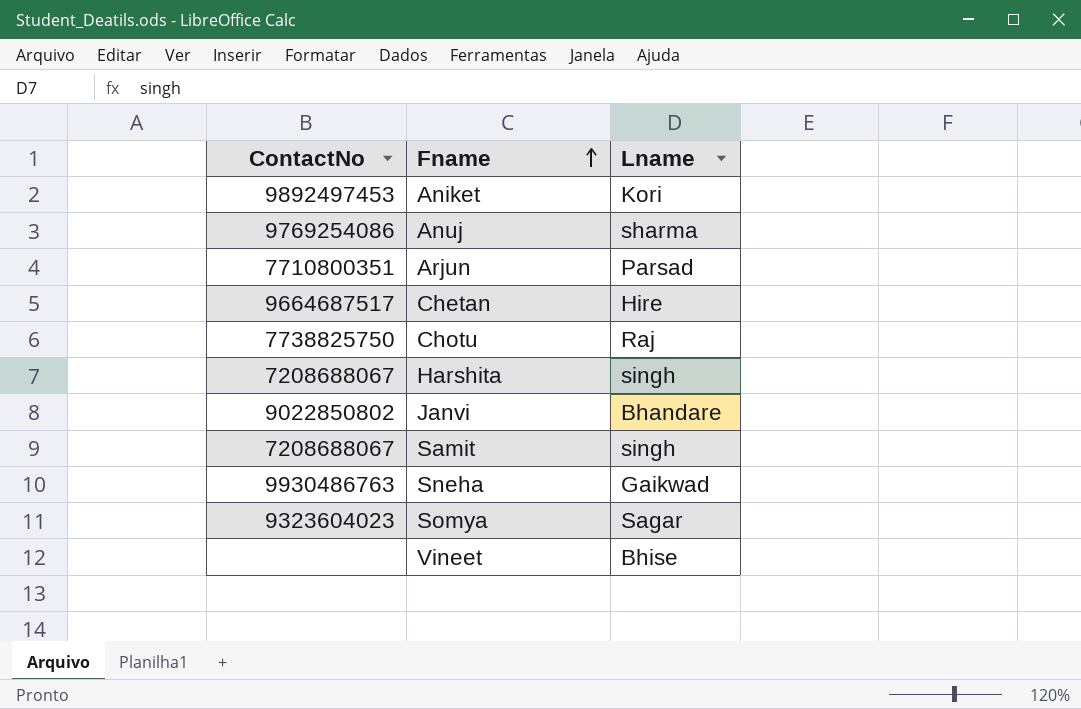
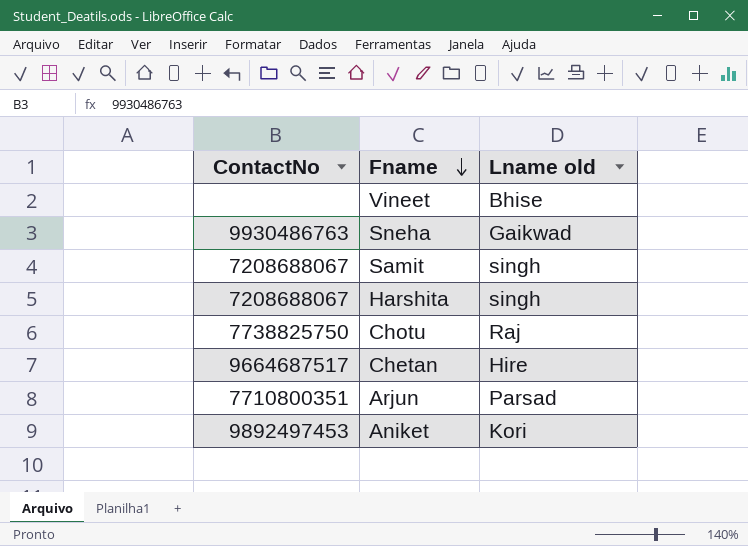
row order: Fname ascending -> Fname descending
column name: Lname -> Lname old
row Anuj: 9769254086 | sharma -> none
row Janvi: 9022850802 | Bhandare -> none
row Somya: 9323604023 | Sagar -> none

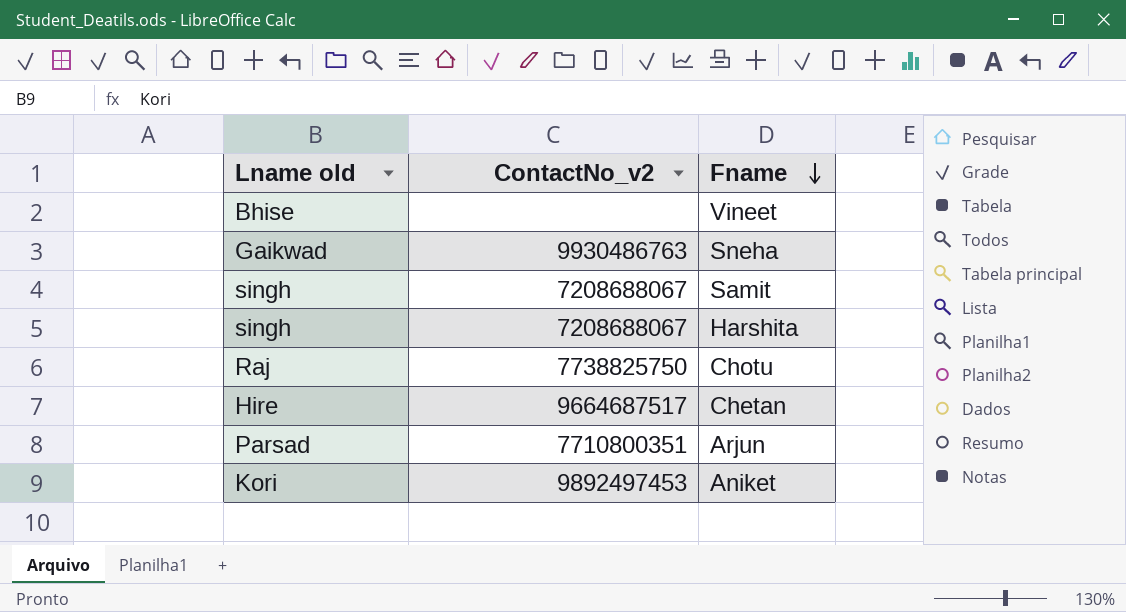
column Lname old | position: 3 -> 1
column name: ContactNo -> ContactNo_v2

